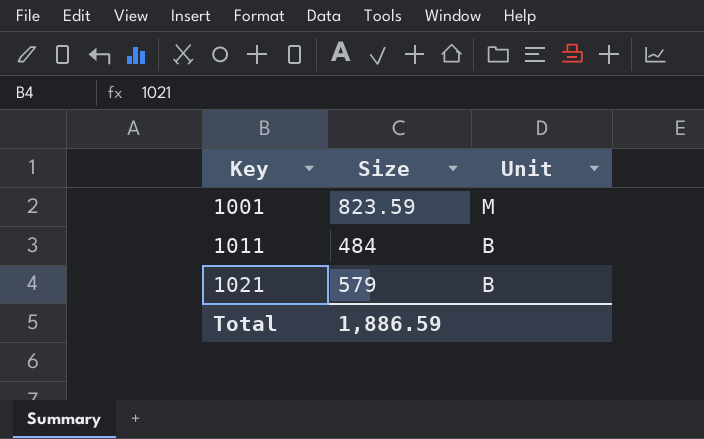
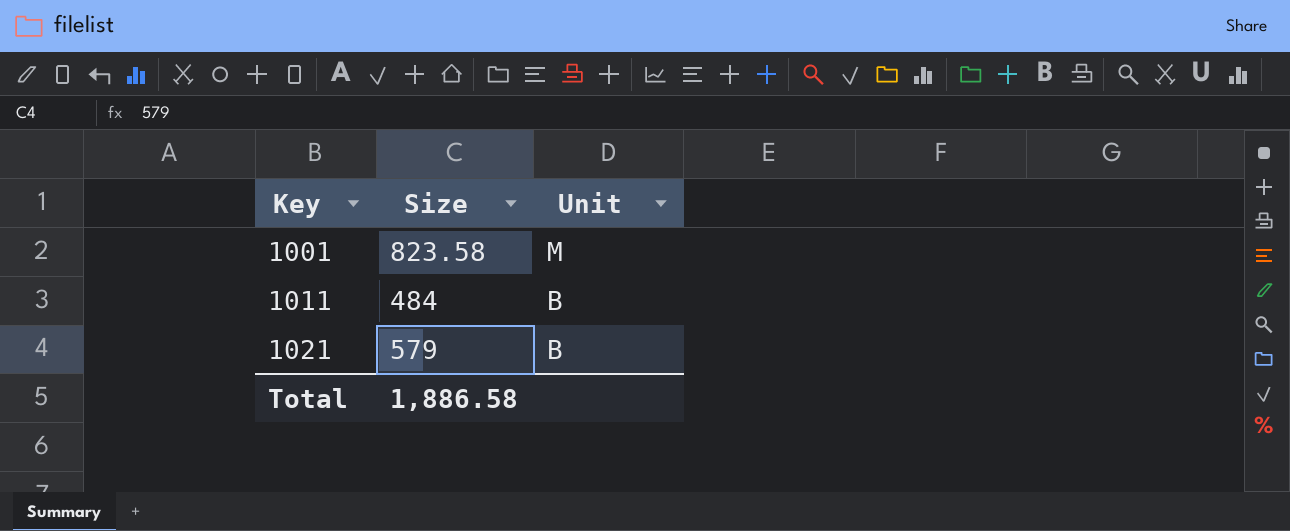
1001 | Size: 823.59 -> 823.58
Total | Size: 1,886.59 -> 1,886.58

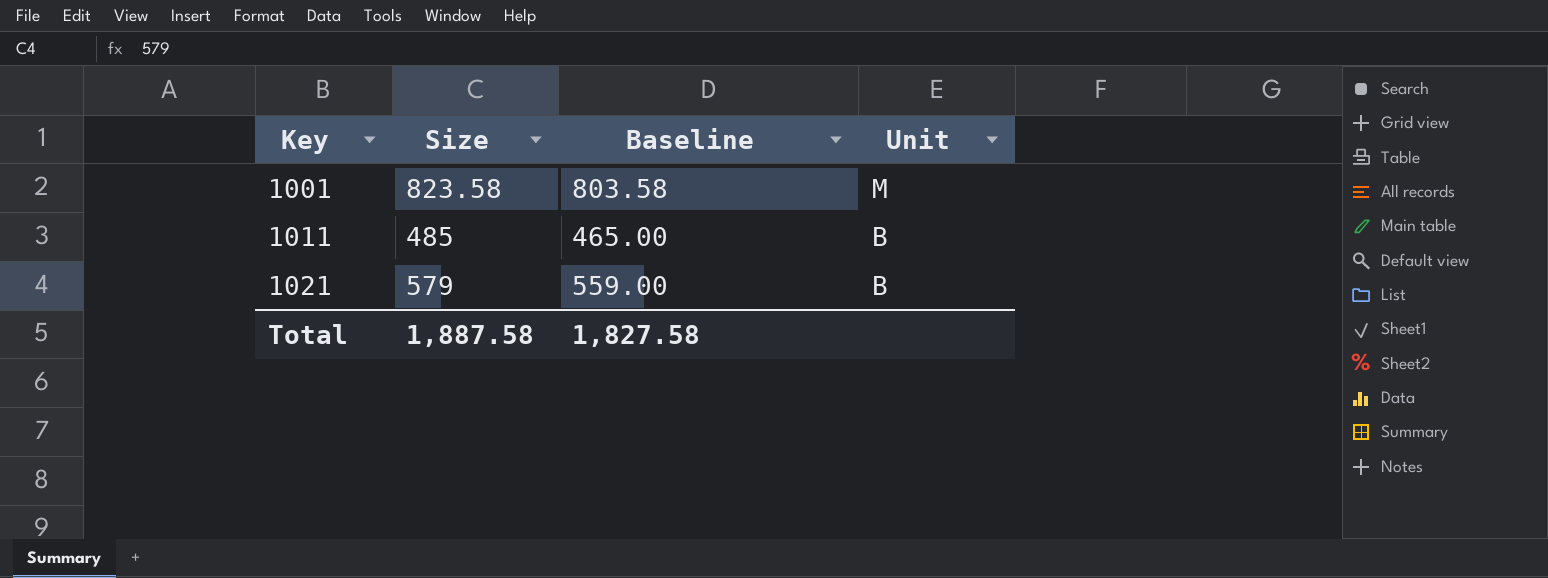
column Baseline | formula: none -> [Size] - 20
1011 | Size: 484 -> 485
Total | Size: 1,886.58 -> 1,887.58

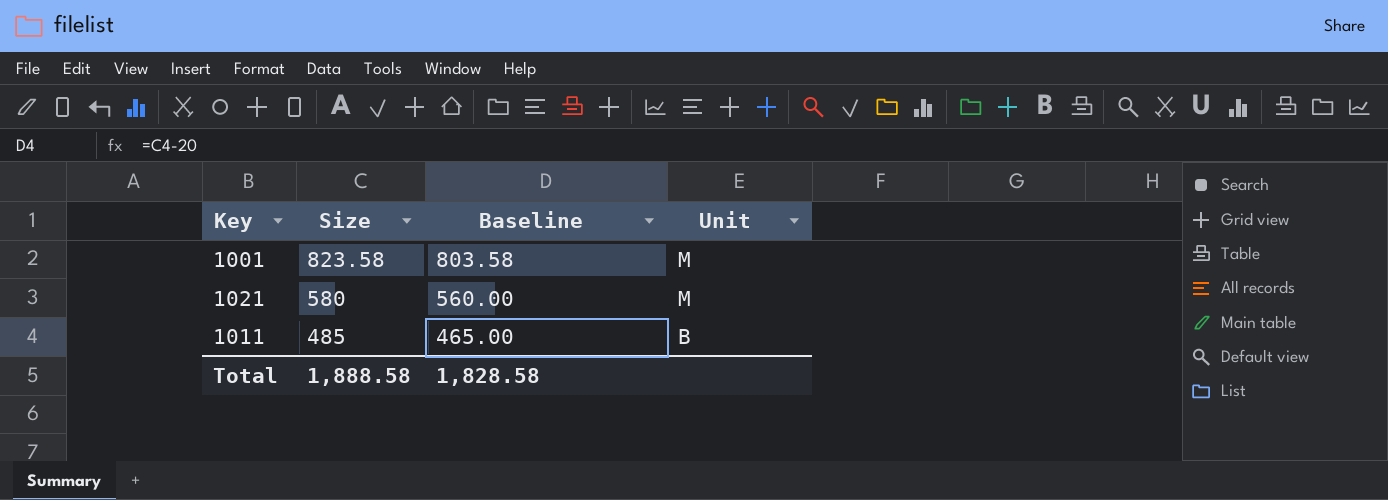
row order: Key ascending -> Size descending
1021 | Size: 579 -> 580
1021 | Baseline: 559.00 -> 560.00
1021 | Unit: B -> M
Total | Size: 1,887.58 -> 1,888.58
Total | Baseline: 1,827.58 -> 1,828.58

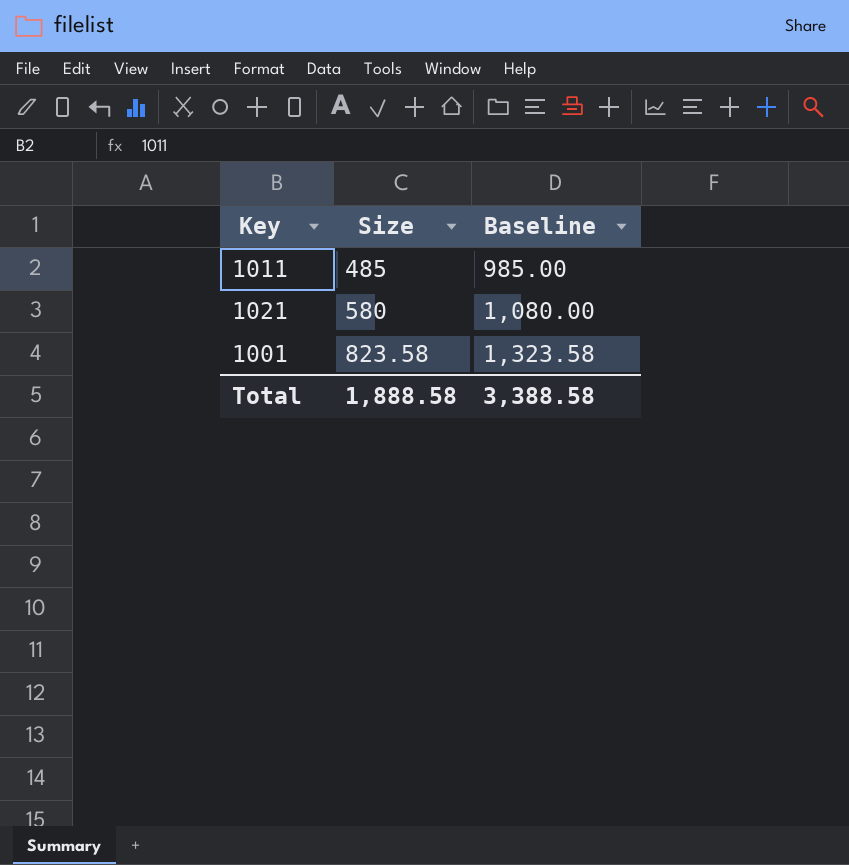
row order: Size descending -> Size ascending
column Unit | position: 4 -> none
column Baseline | formula: [Size] - 20 -> [Size] + 500
Total | Baseline: 1,828.58 -> 3,388.58

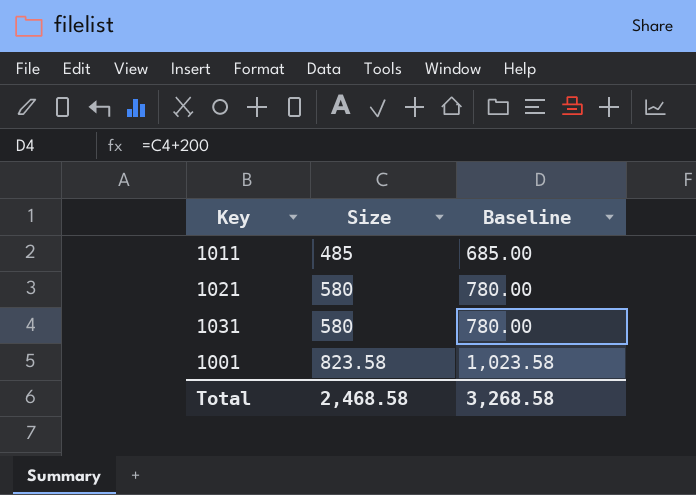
column Baseline | formula: [Size] + 500 -> [Size] + 200
row 1031: none -> 580 | 780.00
Total | Size: 1,888.58 -> 2,468.58
Total | Baseline: 3,388.58 -> 3,268.58

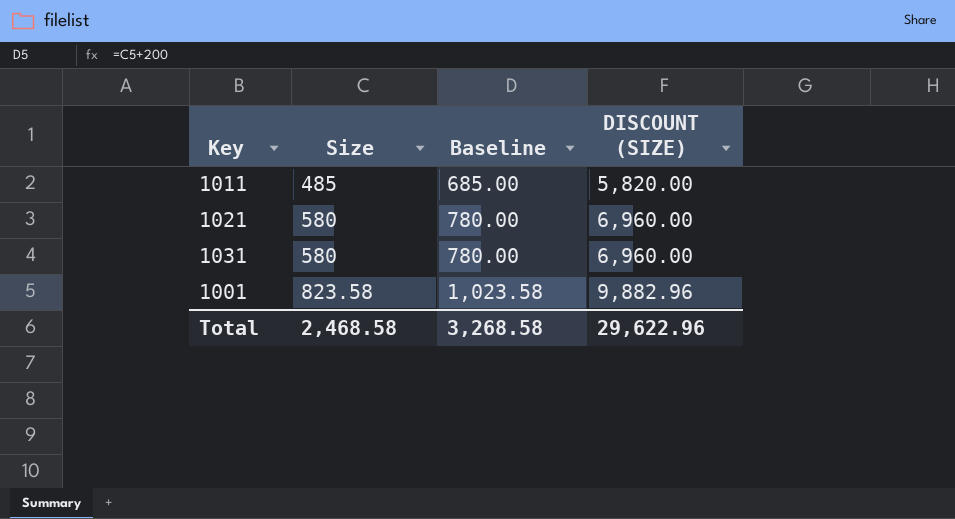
column DISCOUNT (SIZE) | formula: none -> [Size] * 12

